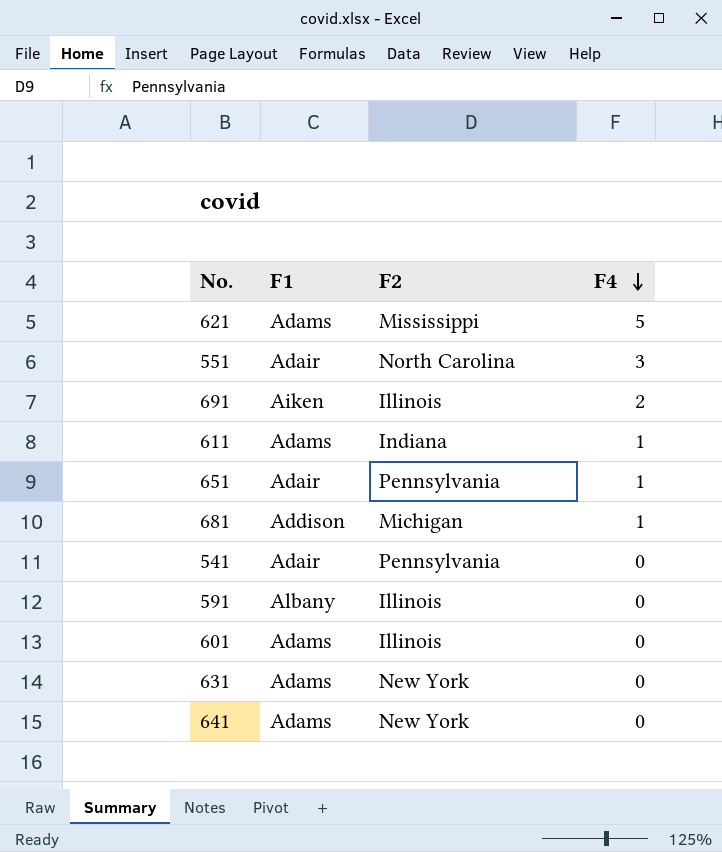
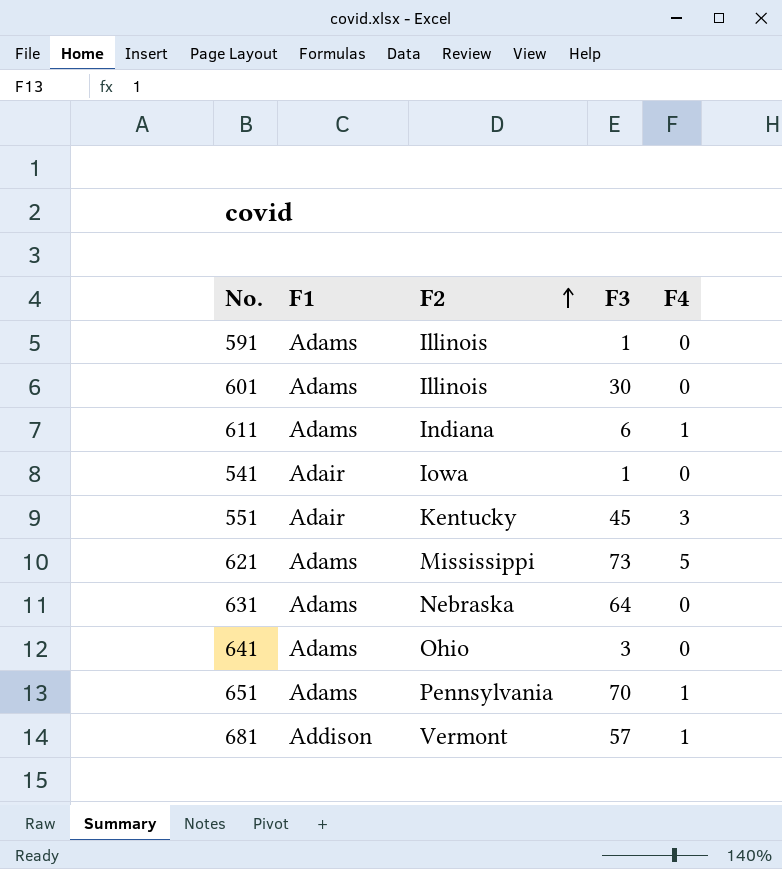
row order: F4 descending -> F2 ascending
column F3 | position: none -> 4
row 691: Aiken | Illinois | 2 -> none
591 | F1: Albany -> Adams
541 | F2: Pennsylvania -> Iowa
551 | F2: North Carolina -> Kentucky
631 | F2: New York -> Nebraska
641 | F2: New York -> Ohio
651 | F1: Adair -> Adams
681 | F2: Michigan -> Vermont

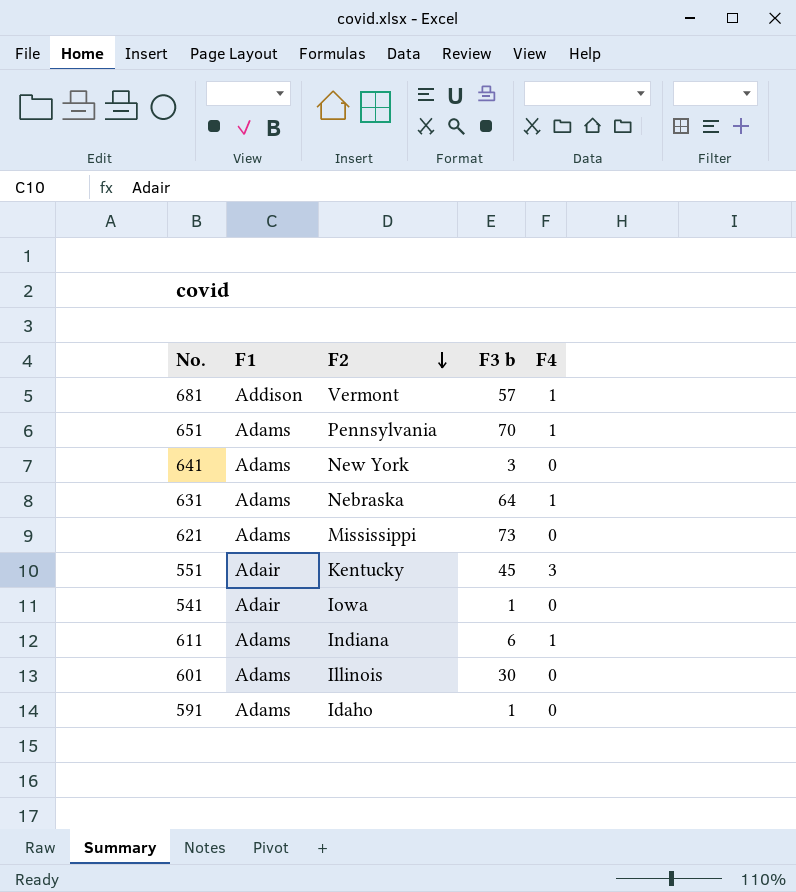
row order: F2 ascending -> F2 descending
column name: F3 -> F3 b
641 | F2: Ohio -> New York
631 | F4: 0 -> 1
621 | F4: 5 -> 0
591 | F2: Illinois -> Idaho

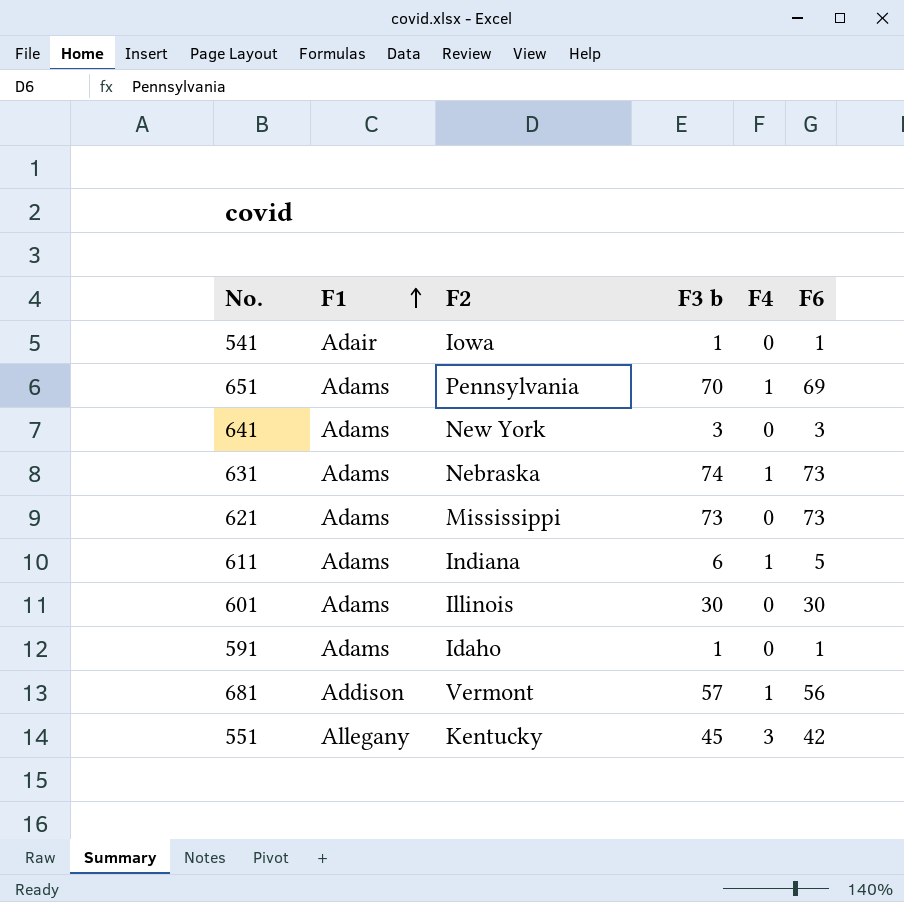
row order: F2 descending -> F1 ascending
column F6 | formula: none -> [F3 b] - [F4]
631 | F3 b: 64 -> 74
551 | F1: Adair -> Allegany

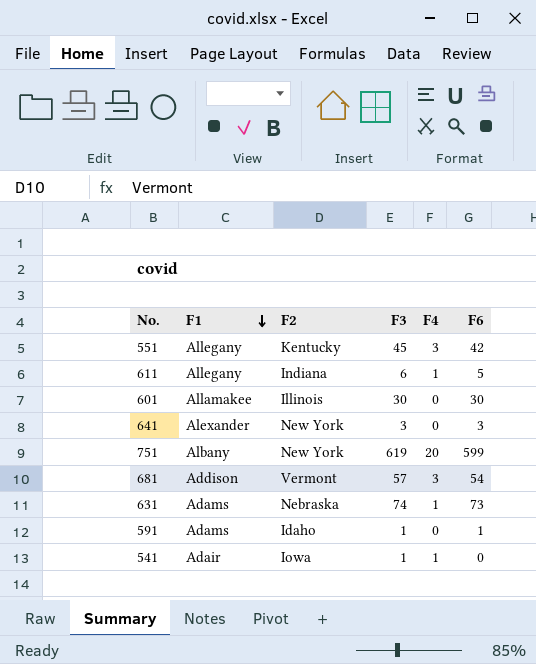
row order: F1 ascending -> F1 descending
column name: F3 b -> F3
row 651: Adams | Pennsylvania | 70 | 1 | 69 -> none
row 621: Adams | Mississippi | 73 | 0 | 73 -> none
611 | F1: Adams -> Allegany
601 | F1: Adams -> Allamakee
641 | F1: Adams -> Alexander
row 751: none -> Albany | New York | 619 | 20 | 599
681 | F4: 1 -> 3
681 | F6: 56 -> 54
541 | F4: 0 -> 1
541 | F6: 1 -> 0

